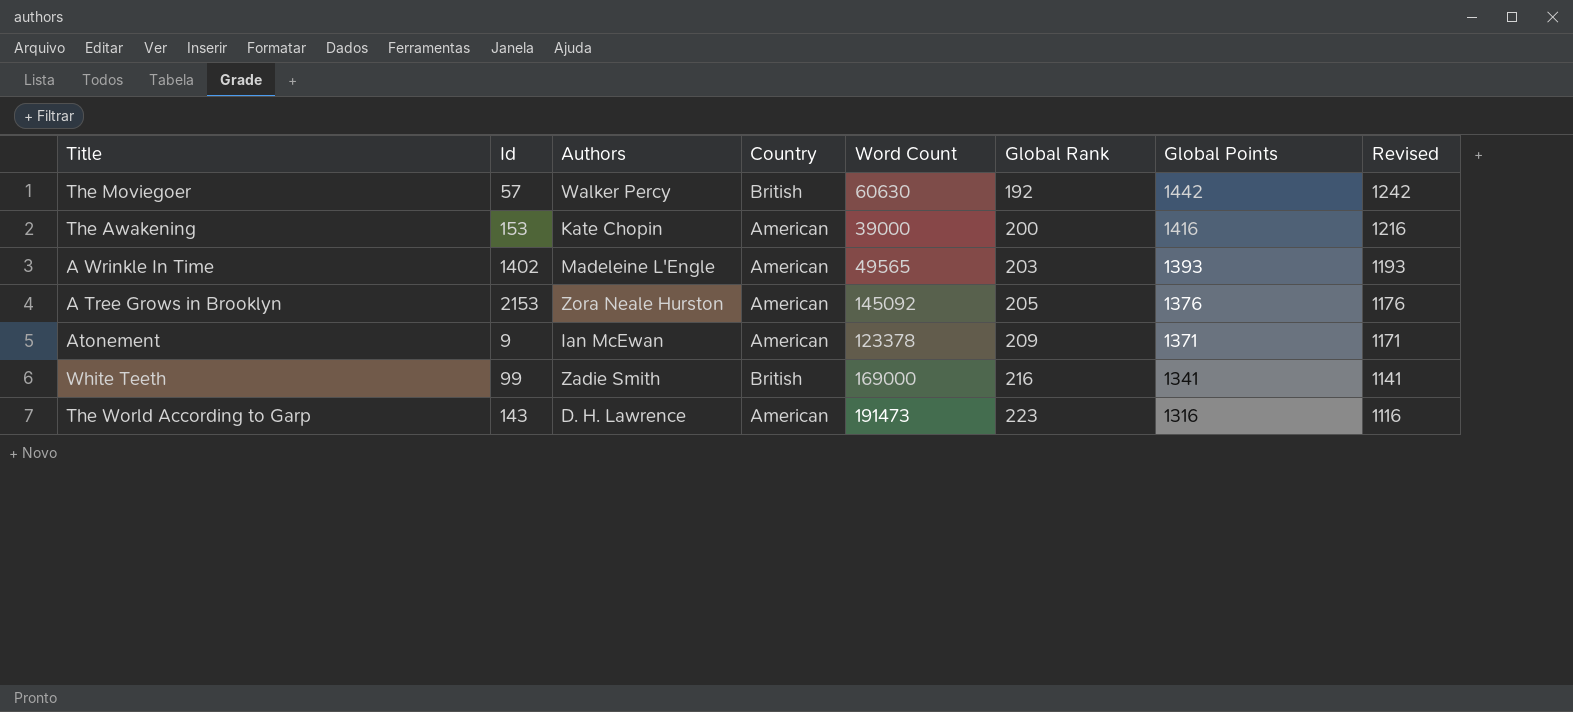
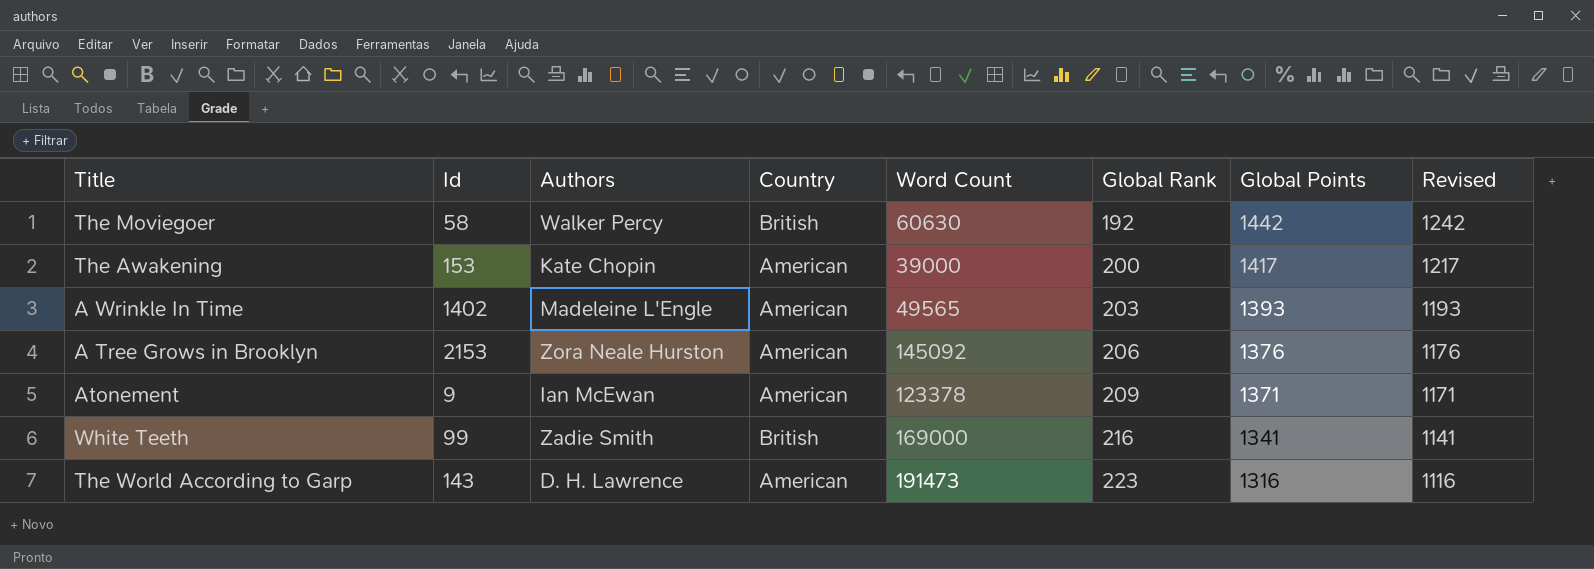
The Moviegoer | Id: 57 -> 58
The Awakening | Global Points: 1416 -> 1417
The Awakening | Revised: 1216 -> 1217
A Tree Grows in Brooklyn | Global Rank: 205 -> 206

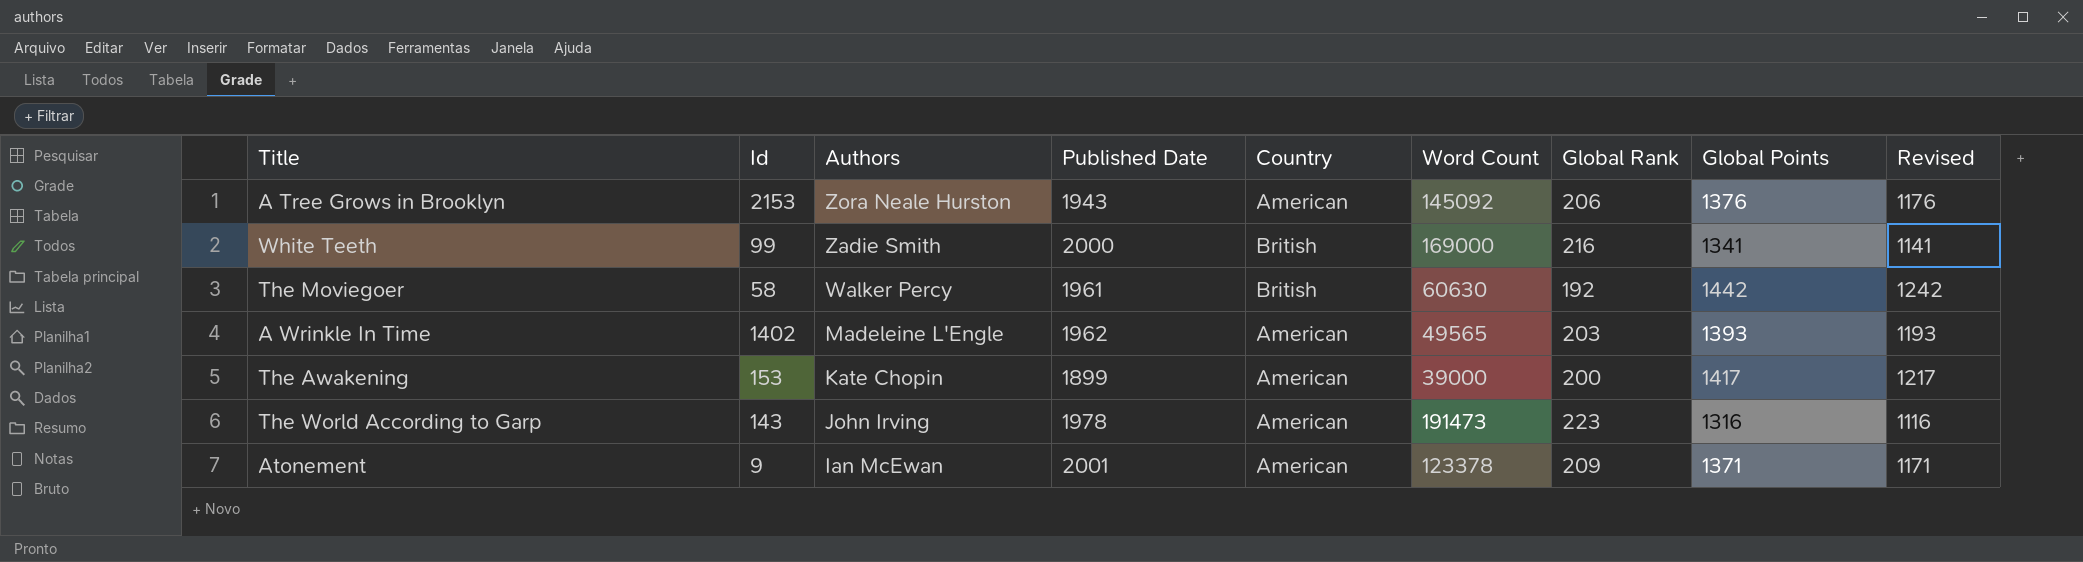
row order: Global Rank ascending -> Authors descending
column Published Date | position: none -> 4
The World According to Garp | Authors: D. H. Lawrence -> John Irving

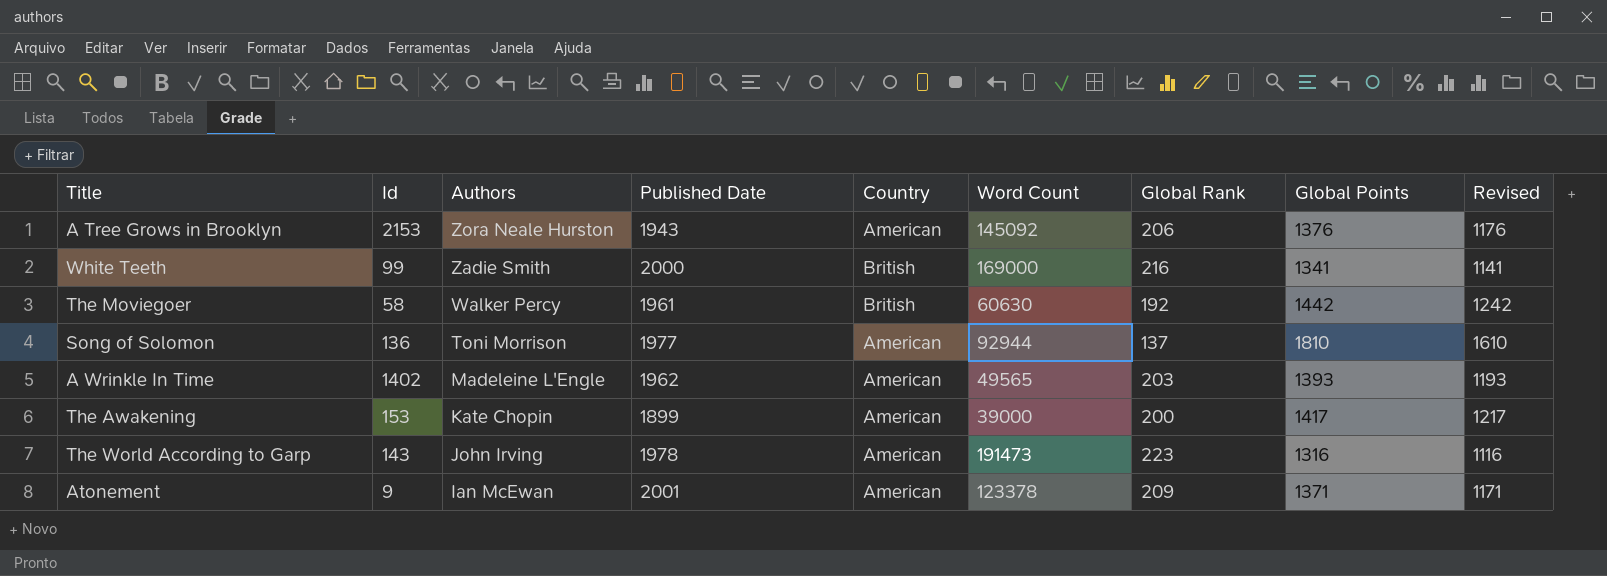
row Song of Solomon: none -> 136 | Toni Morrison | 1977 | American | 92944 | 137 | 1810 | 1610

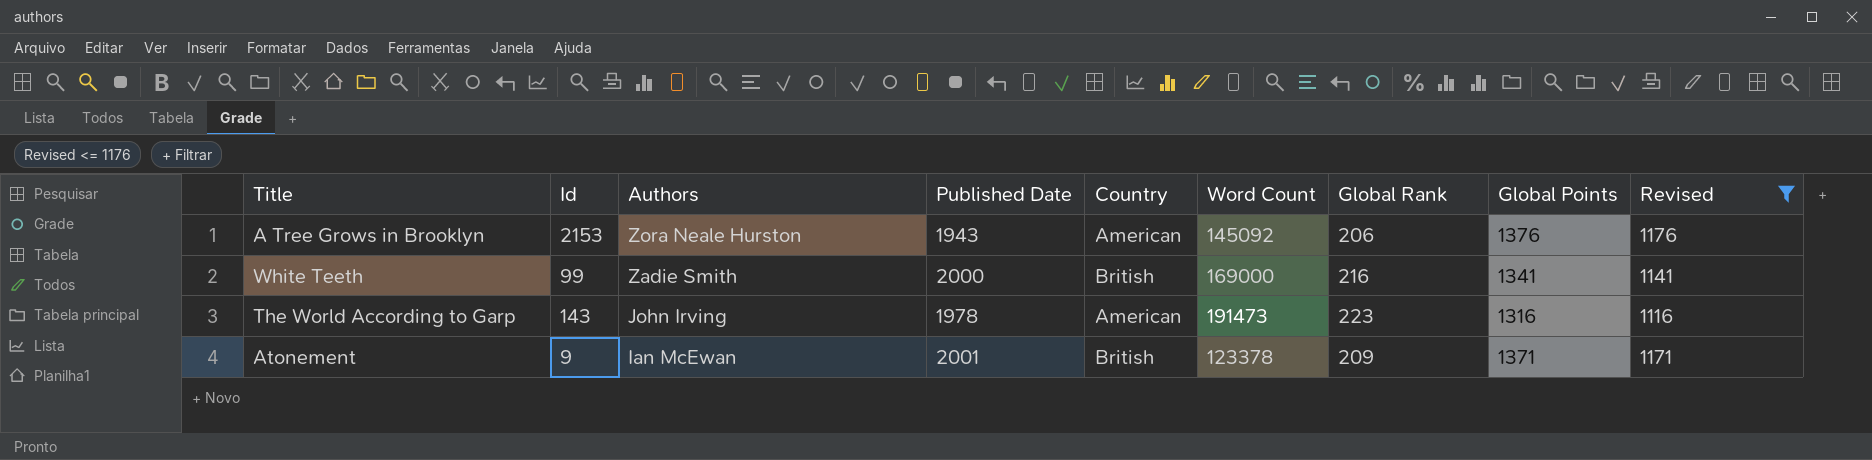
filter: none -> Revised <= 1176
Atonement | Country: American -> British

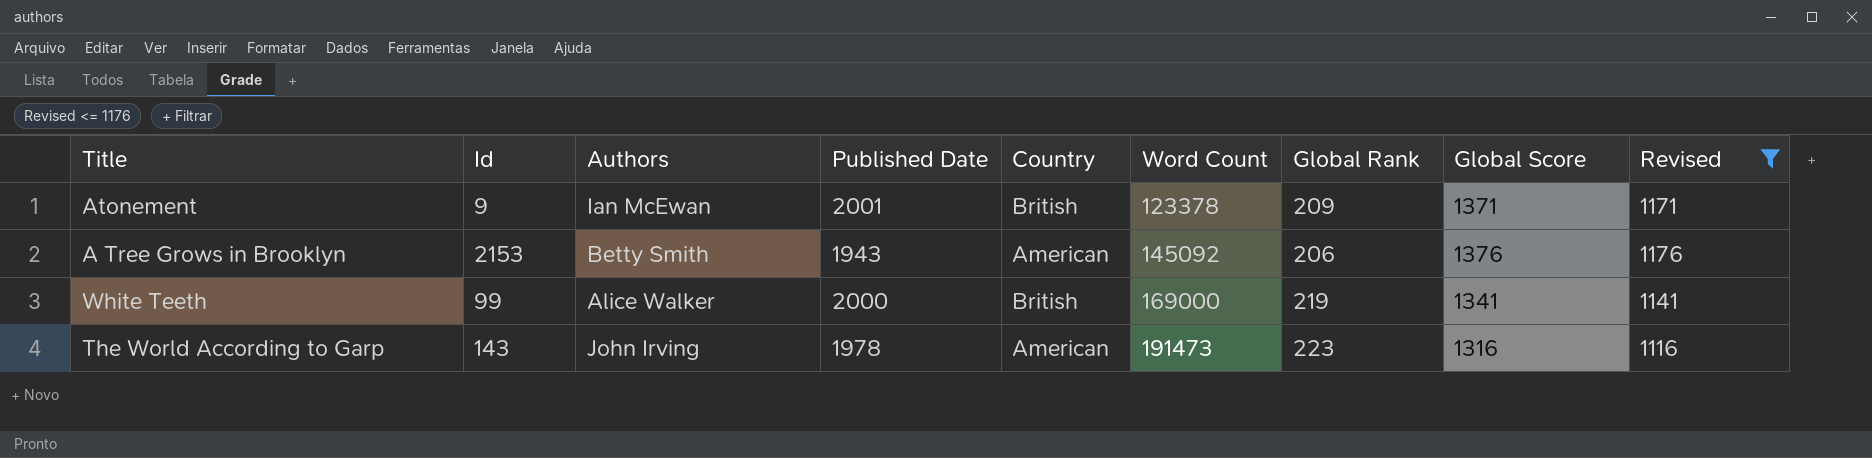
row order: Authors descending -> Word Count ascending
column name: Global Points -> Global Score
A Tree Grows in Brooklyn | Authors: Zora Neale Hurston -> Betty Smith
White Teeth | Authors: Zadie Smith -> Alice Walker
White Teeth | Global Rank: 216 -> 219

